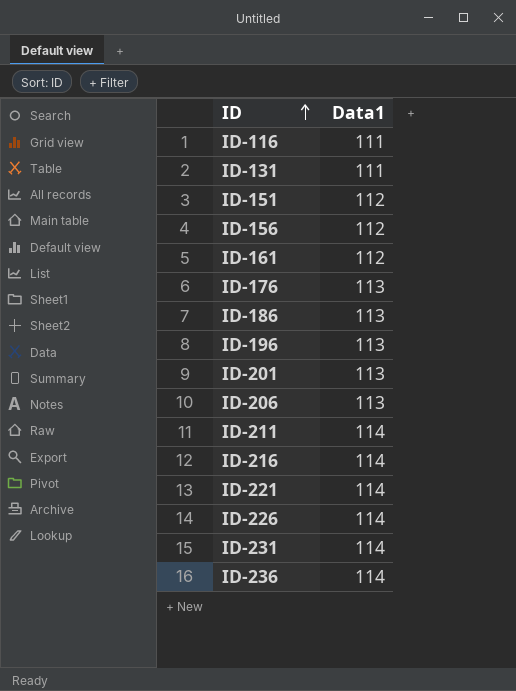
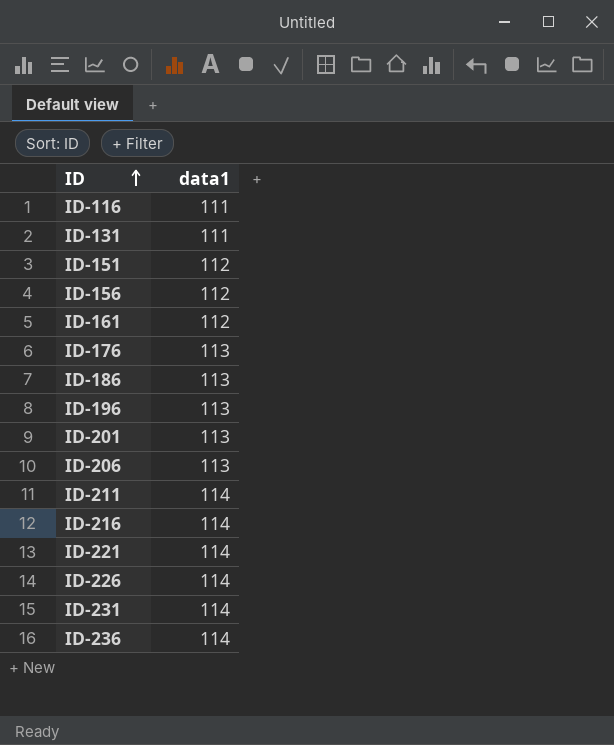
column name: Data1 -> data1

